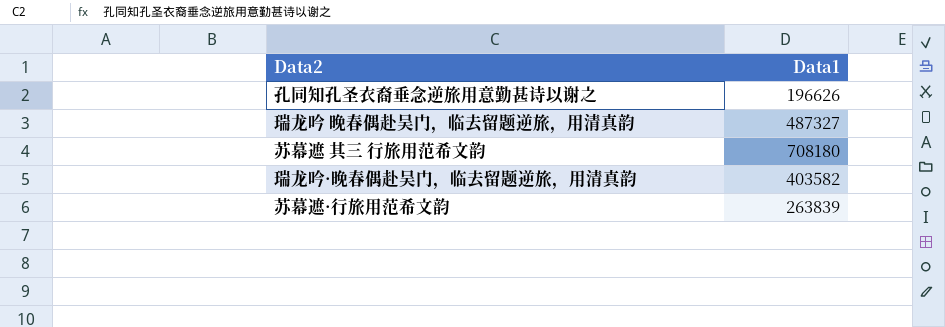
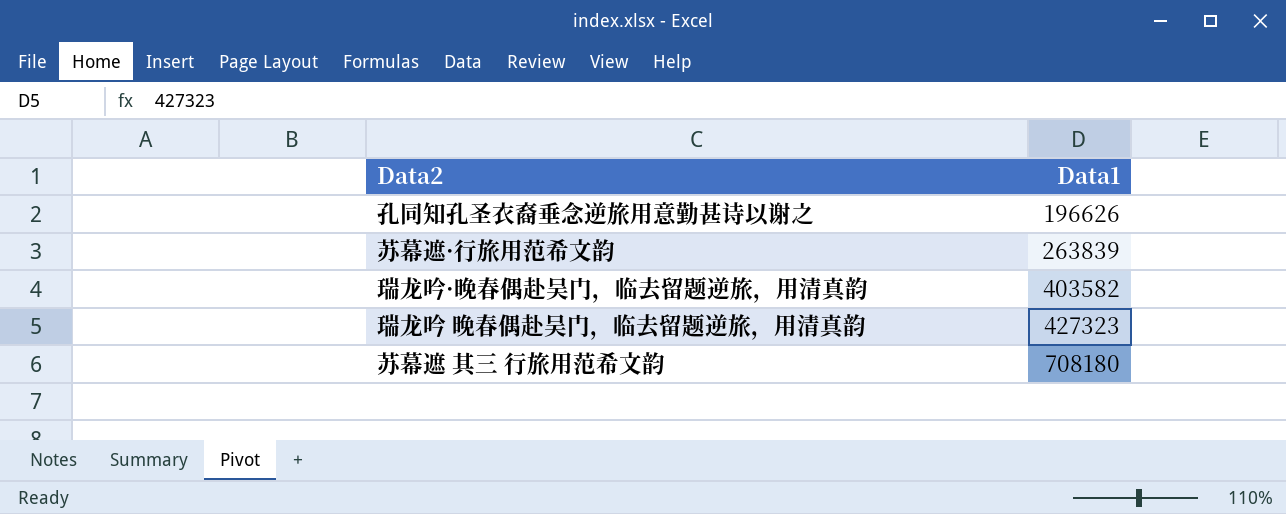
row order: none -> Data1 ascending
瑞龙吟 晚春偶赴吴门，临去留题逆旅，用清真韵 | Data1: 487327 -> 427323

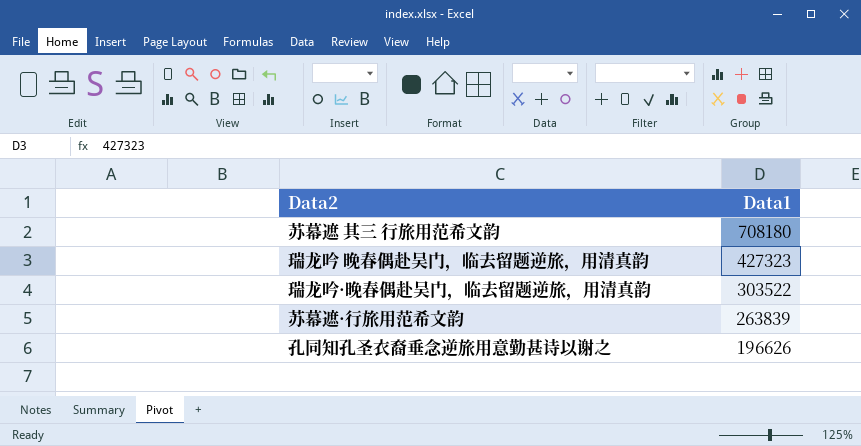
row order: Data1 ascending -> Data1 descending
瑞龙吟·晚春偶赴吴门，临去留题逆旅，用清真韵 | Data1: 403582 -> 303522

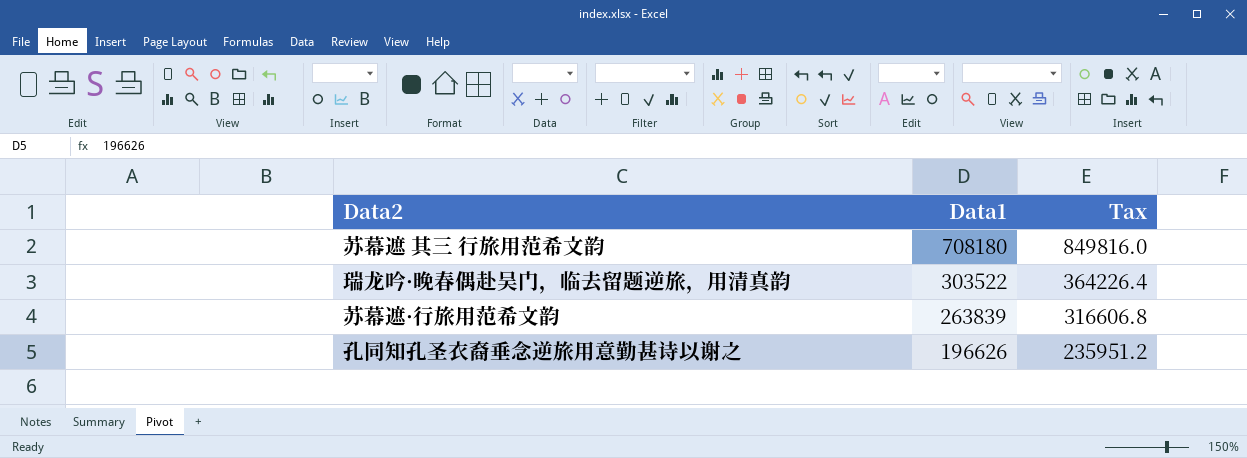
column Tax | formula: none -> [Data1] * 1.2
row 瑞龙吟 晚春偶赴吴门，临去留题逆旅，用清真韵: 427323 -> none

